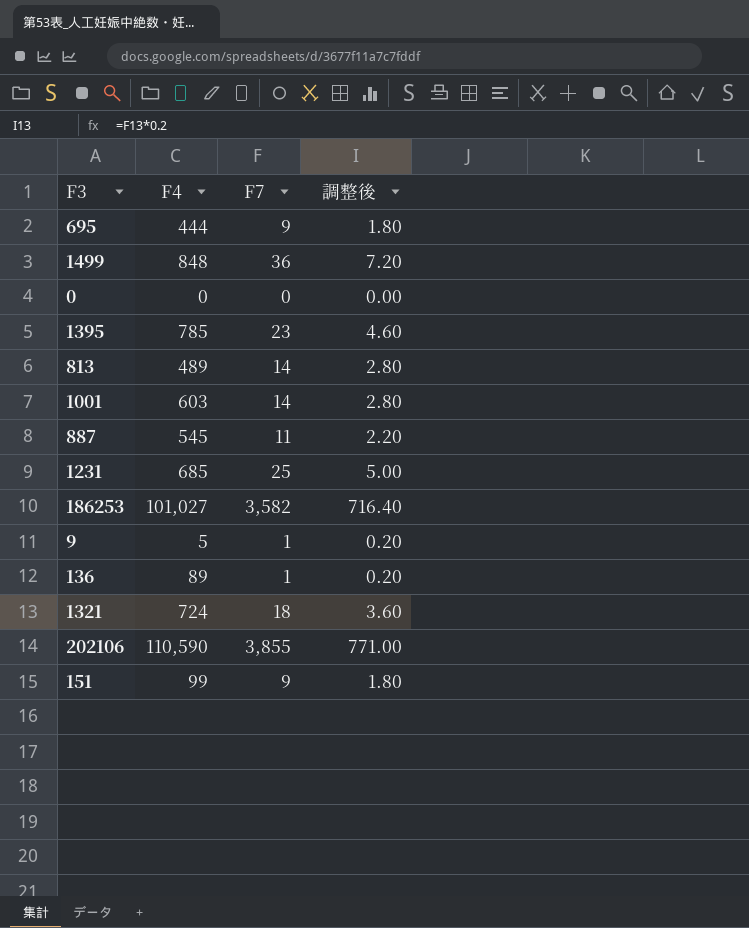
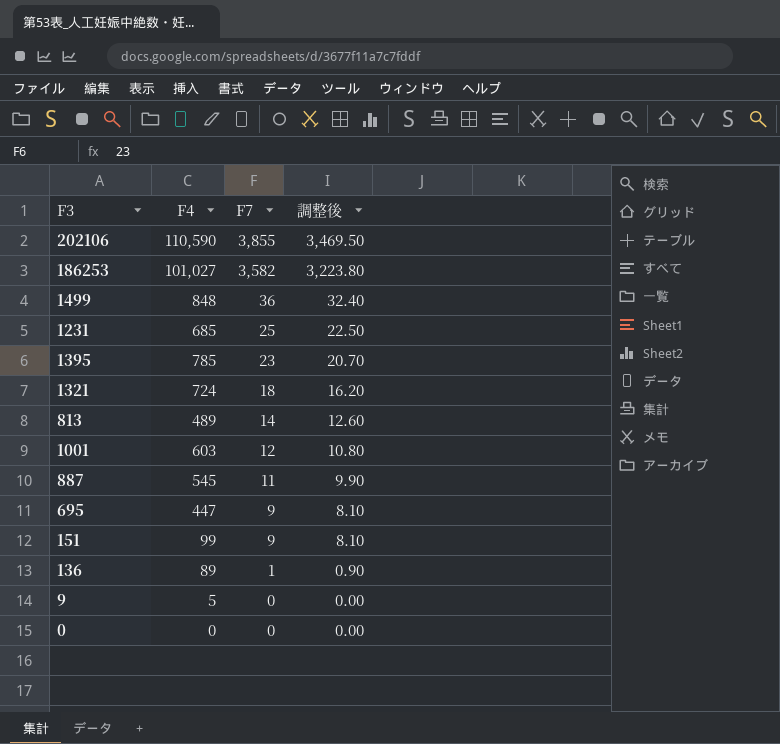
row order: none -> F7 descending
column 調整後 | formula: [F7] * 0.2 -> [F7] * 0.9
1001 | F7: 14 -> 12
695 | F4: 444 -> 447
9 | F7: 1 -> 0

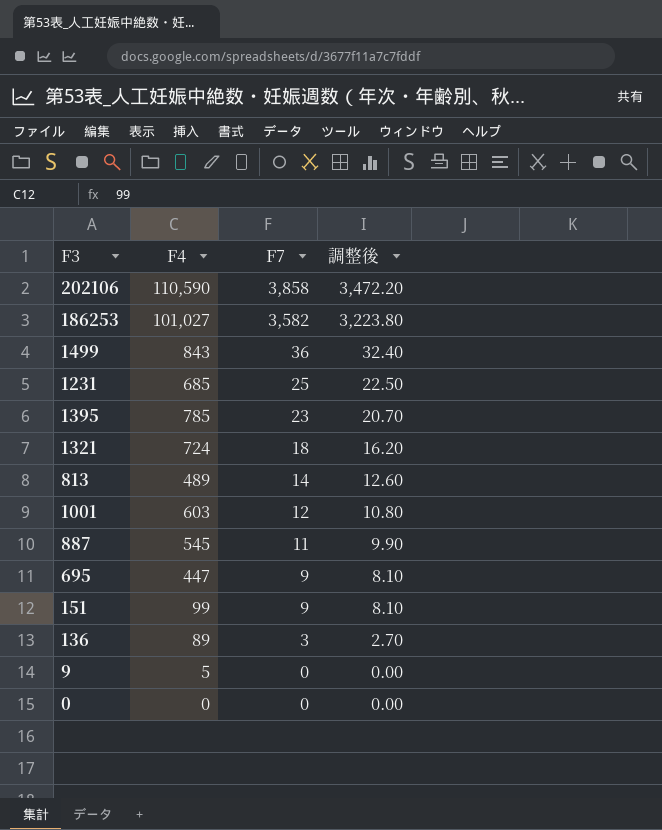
202106 | F7: 3,855 -> 3,858
202106 | 調整後: 3,469.50 -> 3,472.20
1499 | F4: 848 -> 843
136 | F7: 1 -> 3
136 | 調整後: 0.90 -> 2.70

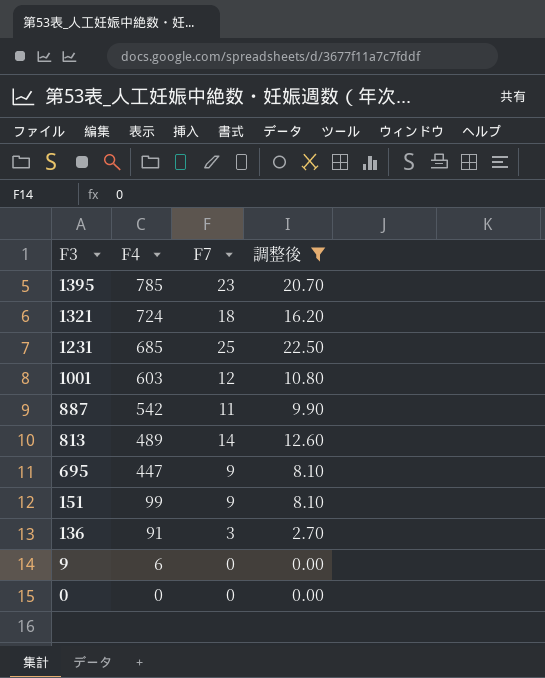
filter: none -> 調整後 <= 22.50
row order: F7 descending -> F3 descending
887 | F4: 545 -> 542
136 | F4: 89 -> 91
9 | F4: 5 -> 6

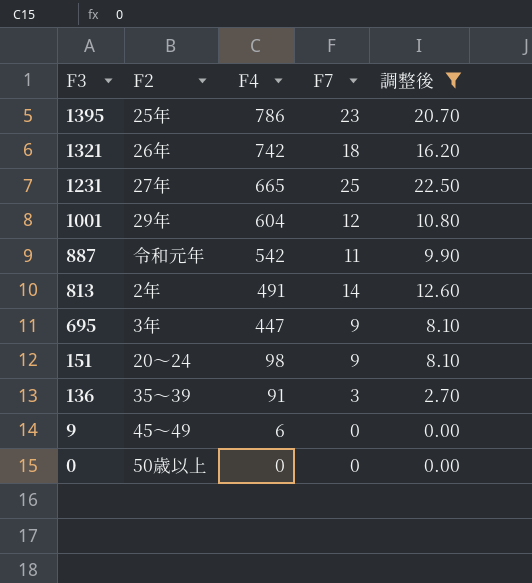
column F2 | position: none -> 2
1395 | F4: 785 -> 786
1321 | F4: 724 -> 742
1231 | F4: 685 -> 665
1001 | F4: 603 -> 604
813 | F4: 489 -> 491
151 | F4: 99 -> 98

